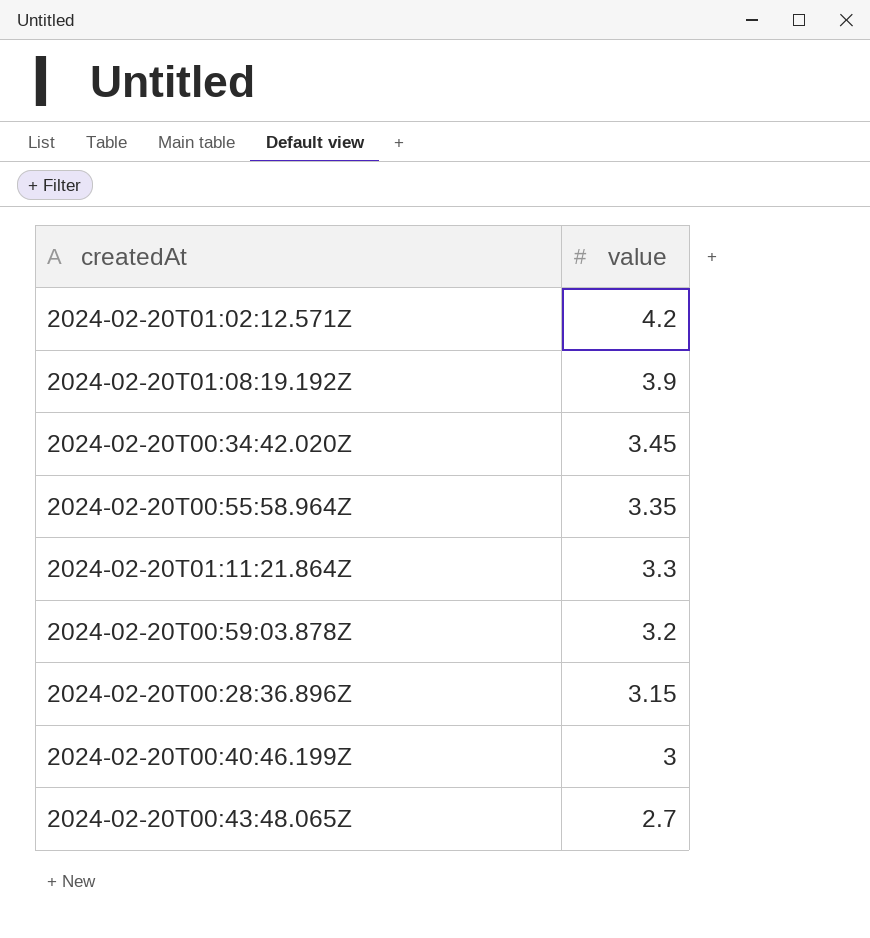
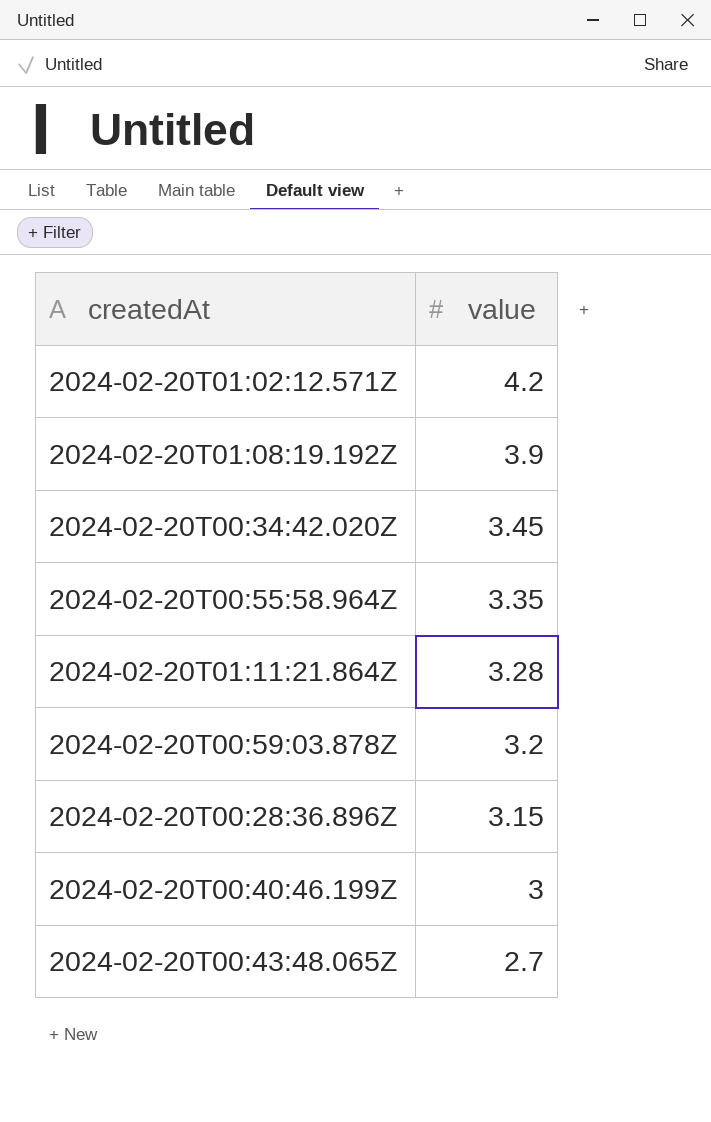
2024-02-20T01:11:21.864Z | value: 3.3 -> 3.28

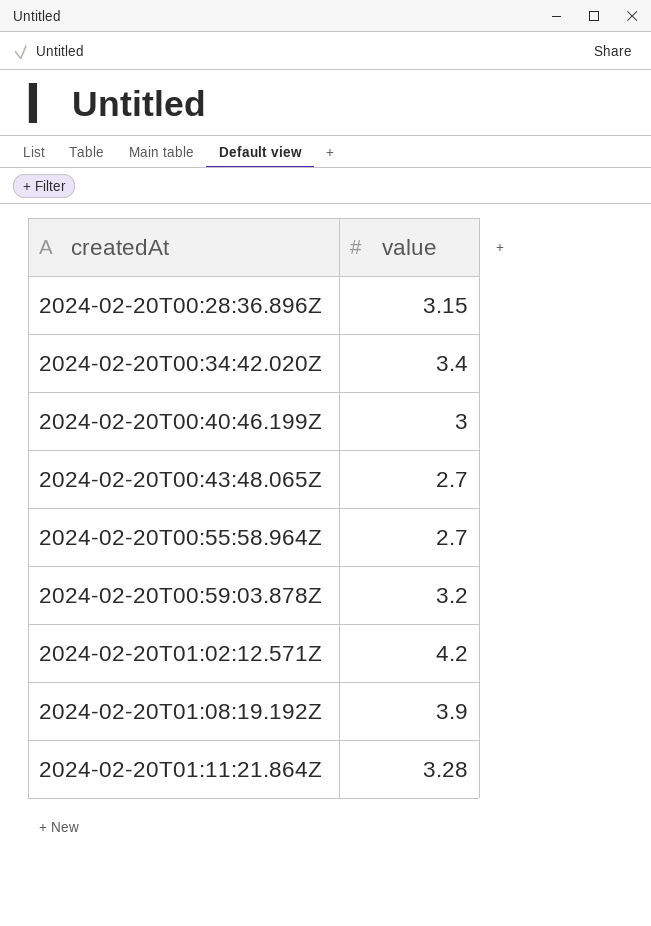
row order: value descending -> createdAt ascending
2024-02-20T00:34:42.020Z | value: 3.45 -> 3.4
2024-02-20T00:55:58.964Z | value: 3.35 -> 2.7

